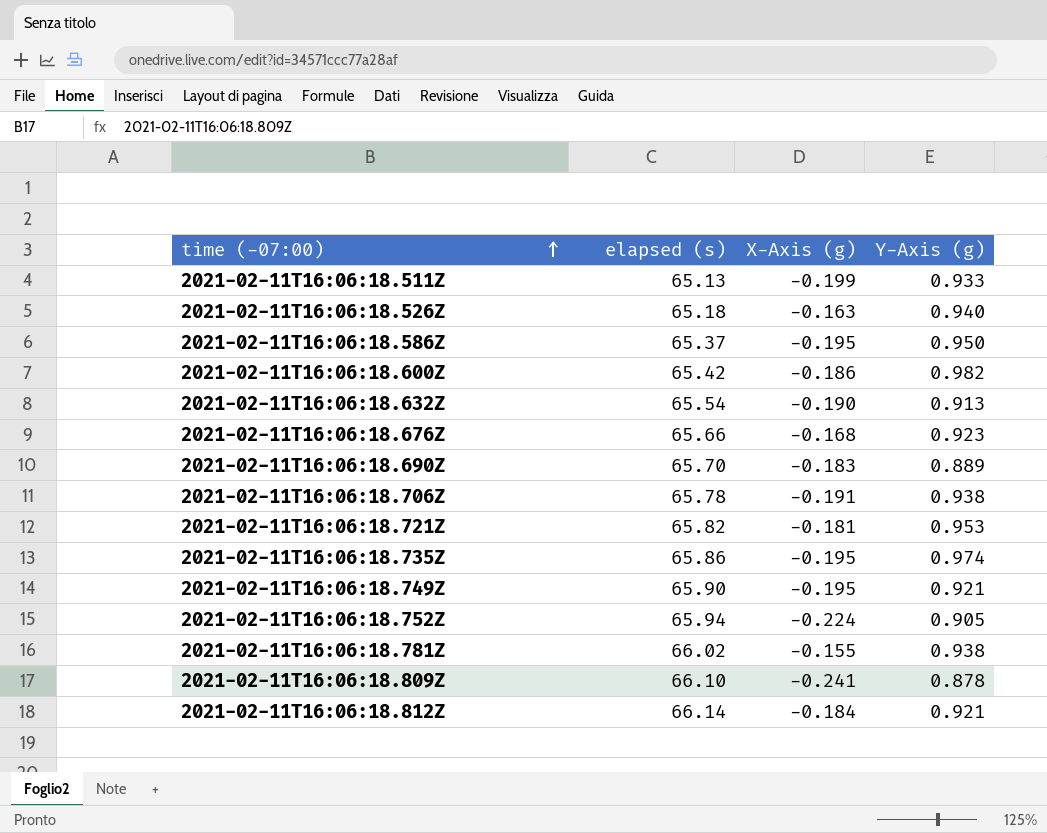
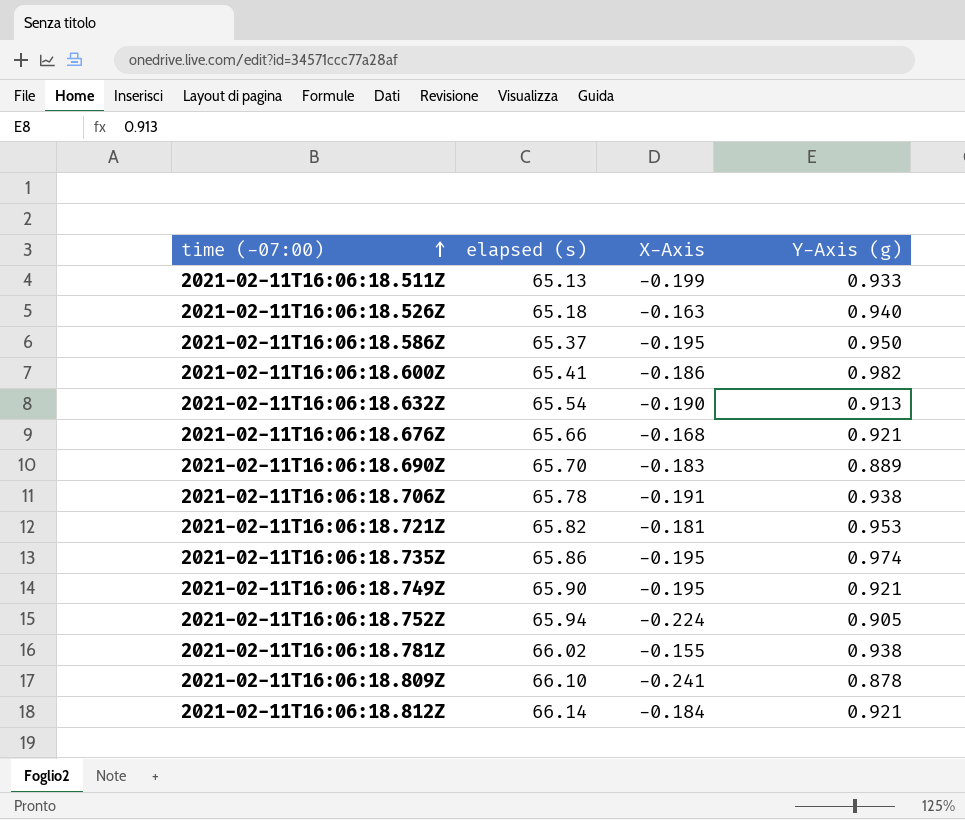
column name: X-Axis (g) -> X-Axis
2021-02-11T16:06:18.600Z | elapsed (s): 65.42 -> 65.41
2021-02-11T16:06:18.676Z | Y-Axis (g): 0.923 -> 0.921

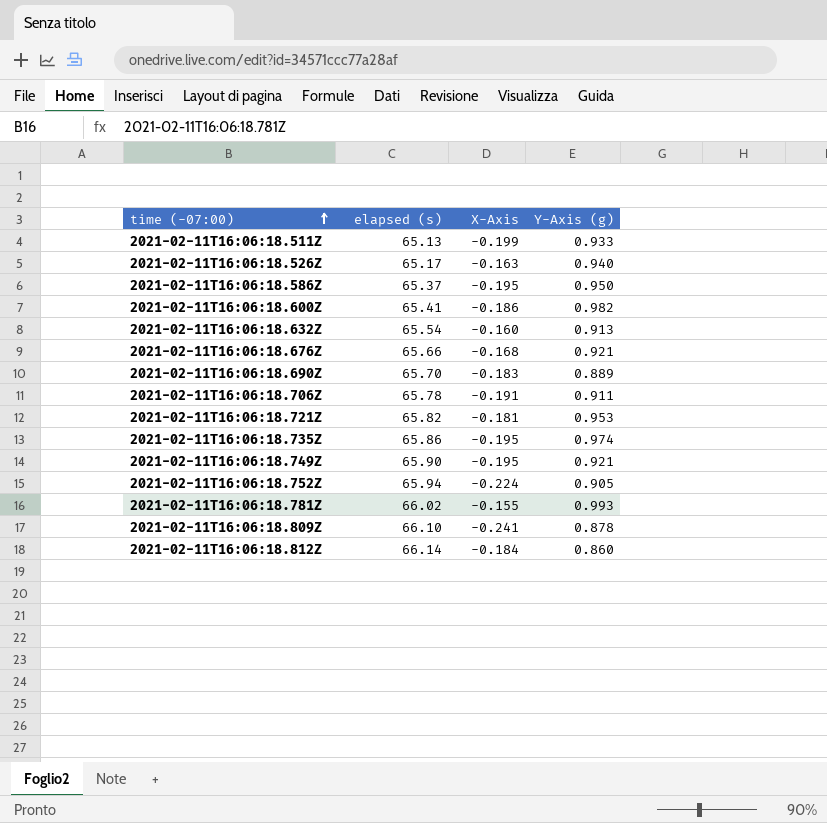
2021-02-11T16:06:18.526Z | elapsed (s): 65.18 -> 65.17
2021-02-11T16:06:18.632Z | X-Axis: -0.190 -> -0.160
2021-02-11T16:06:18.706Z | Y-Axis (g): 0.938 -> 0.911
2021-02-11T16:06:18.781Z | Y-Axis (g): 0.938 -> 0.993
2021-02-11T16:06:18.812Z | Y-Axis (g): 0.921 -> 0.860

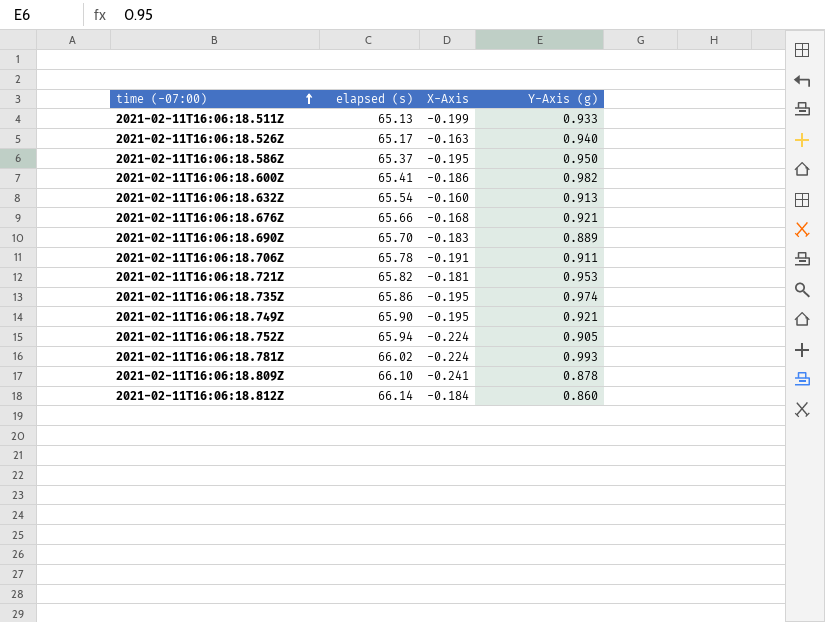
2021-02-11T16:06:18.781Z | X-Axis: -0.155 -> -0.224

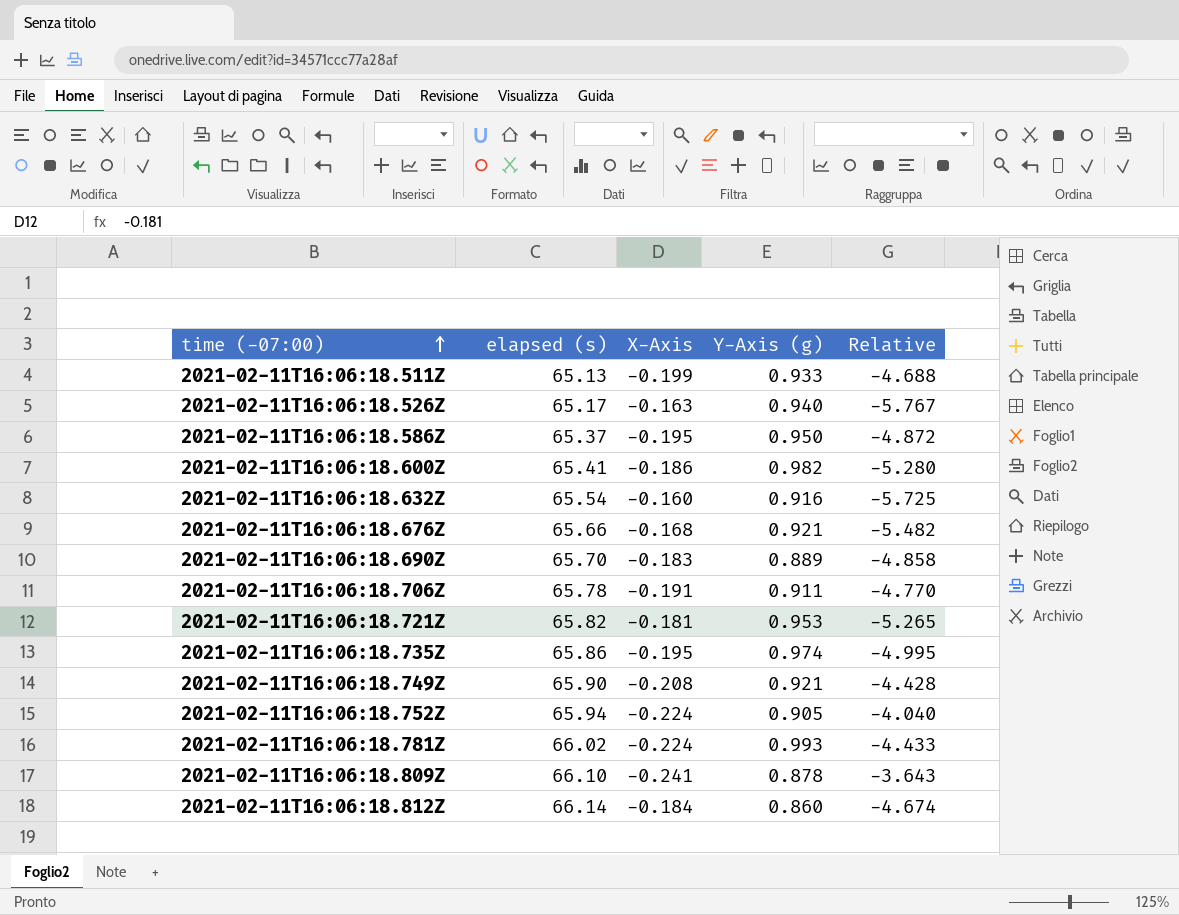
column Relative | formula: none -> [Y-Axis (g)] / [X-Axis]
2021-02-11T16:06:18.632Z | Y-Axis (g): 0.913 -> 0.916
2021-02-11T16:06:18.749Z | X-Axis: -0.195 -> -0.208

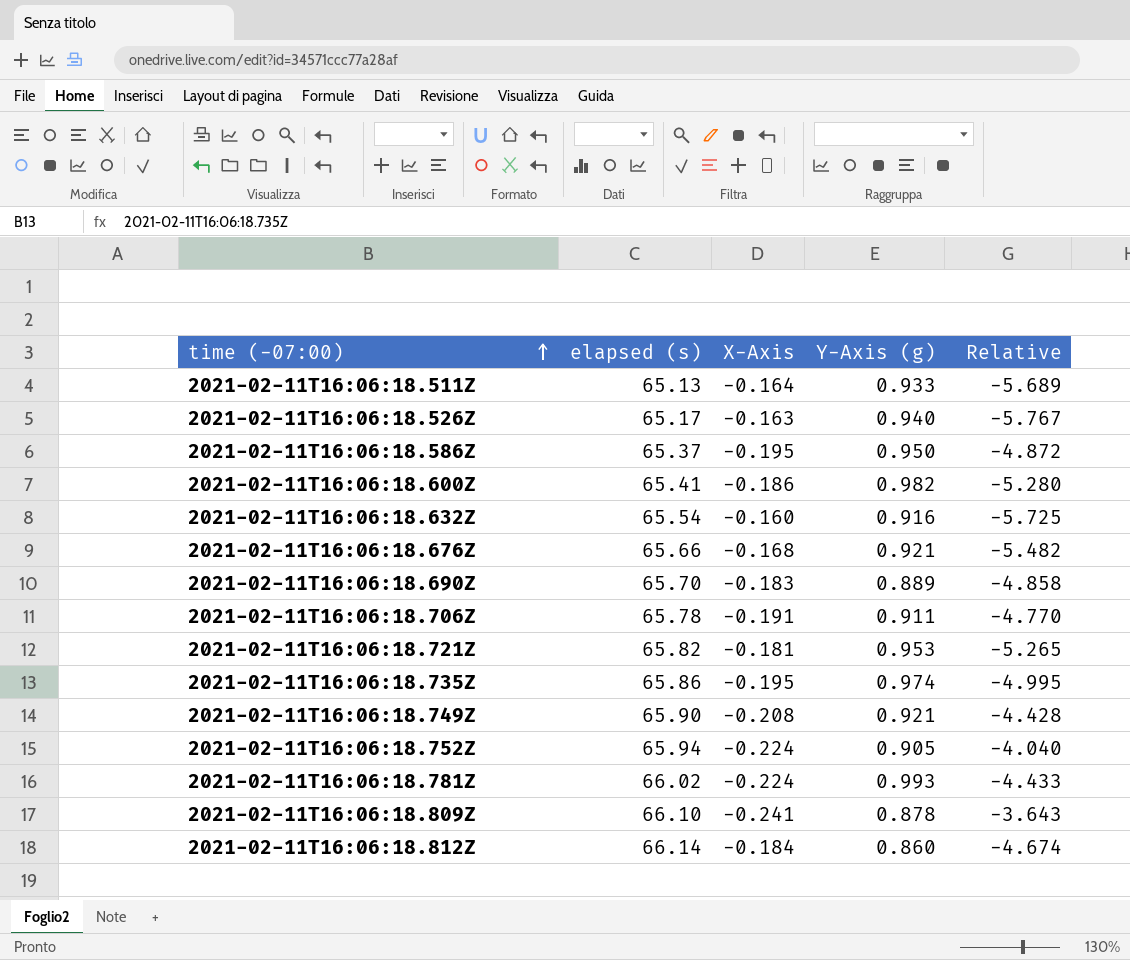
2021-02-11T16:06:18.511Z | X-Axis: -0.199 -> -0.164
2021-02-11T16:06:18.511Z | Relative: -4.688 -> -5.689

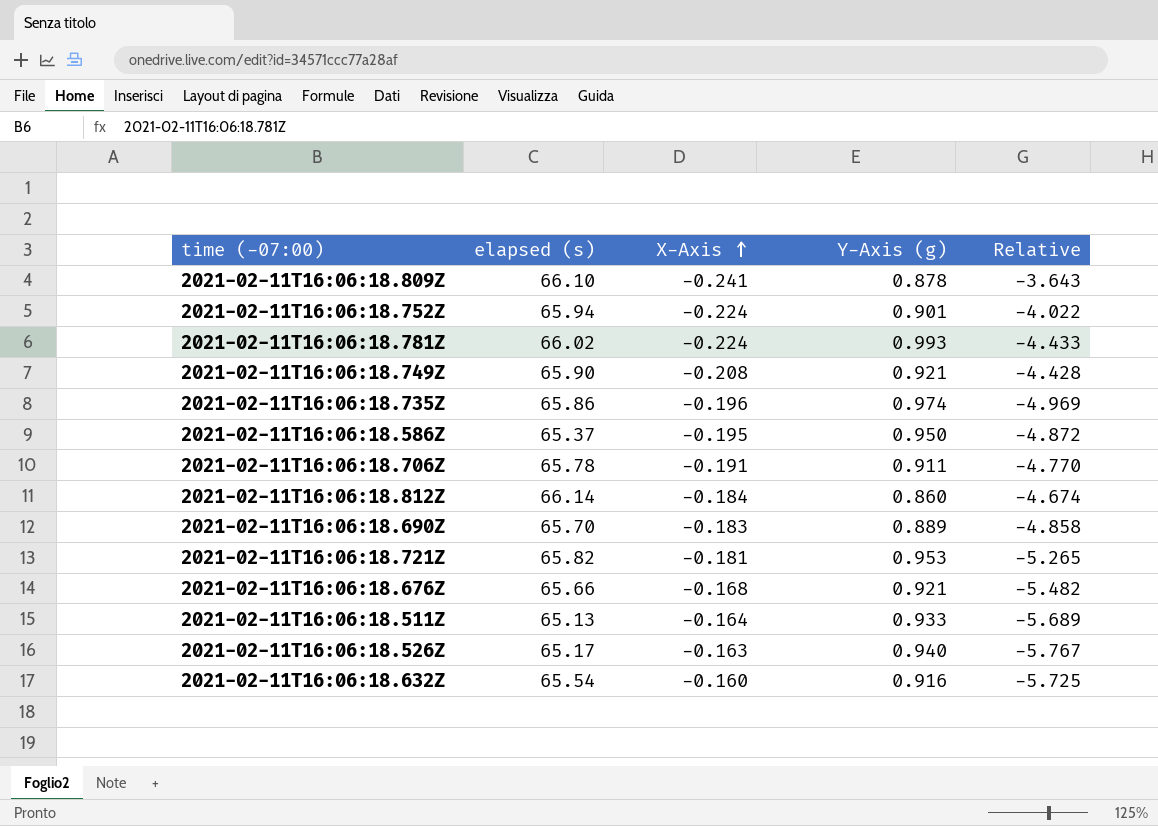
row order: time (-07:00) ascending -> X-Axis ascending
row 2021-02-11T16:06:18.600Z: 65.41 | -0.186 | 0.982 | -5.280 -> none
2021-02-11T16:06:18.752Z | Y-Axis (g): 0.905 -> 0.901
2021-02-11T16:06:18.752Z | Relative: -4.040 -> -4.022
2021-02-11T16:06:18.735Z | X-Axis: -0.195 -> -0.196
2021-02-11T16:06:18.735Z | Relative: -4.995 -> -4.969

